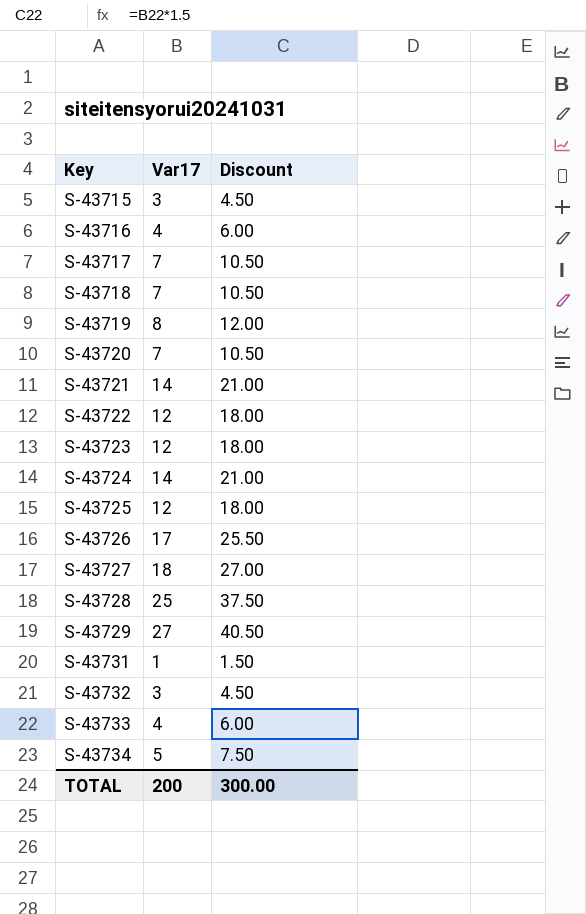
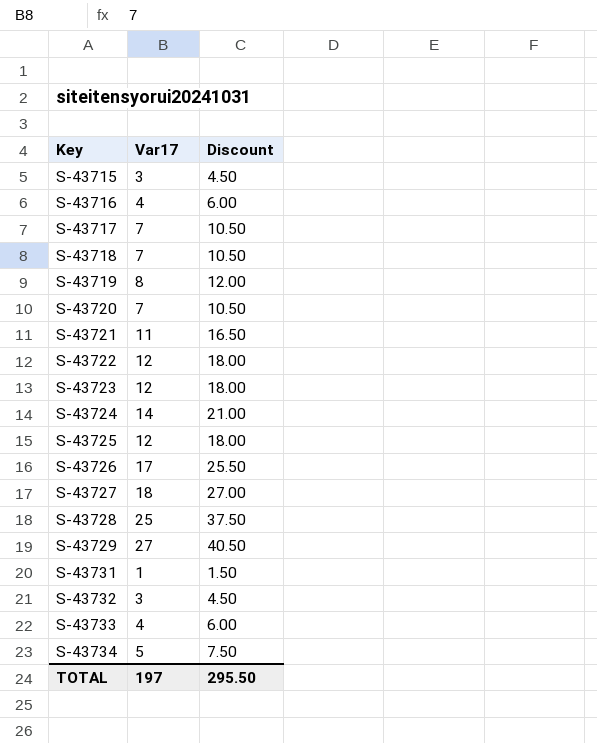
S-43721 | Var17: 14 -> 11
S-43721 | Discount: 21.00 -> 16.50
TOTAL | Var17: 200 -> 197
TOTAL | Discount: 300.00 -> 295.50

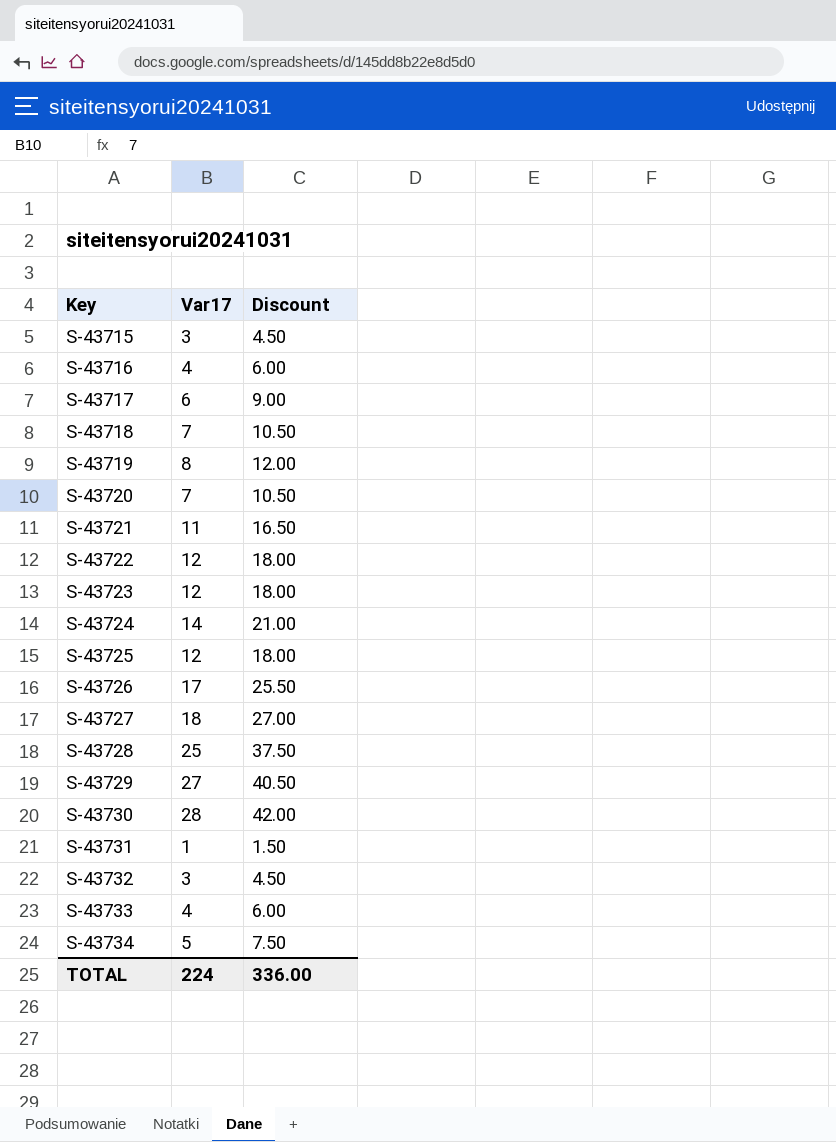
S-43717 | Var17: 7 -> 6
S-43717 | Discount: 10.50 -> 9.00
row S-43730: none -> 28 | 42.00
TOTAL | Var17: 197 -> 224
TOTAL | Discount: 295.50 -> 336.00

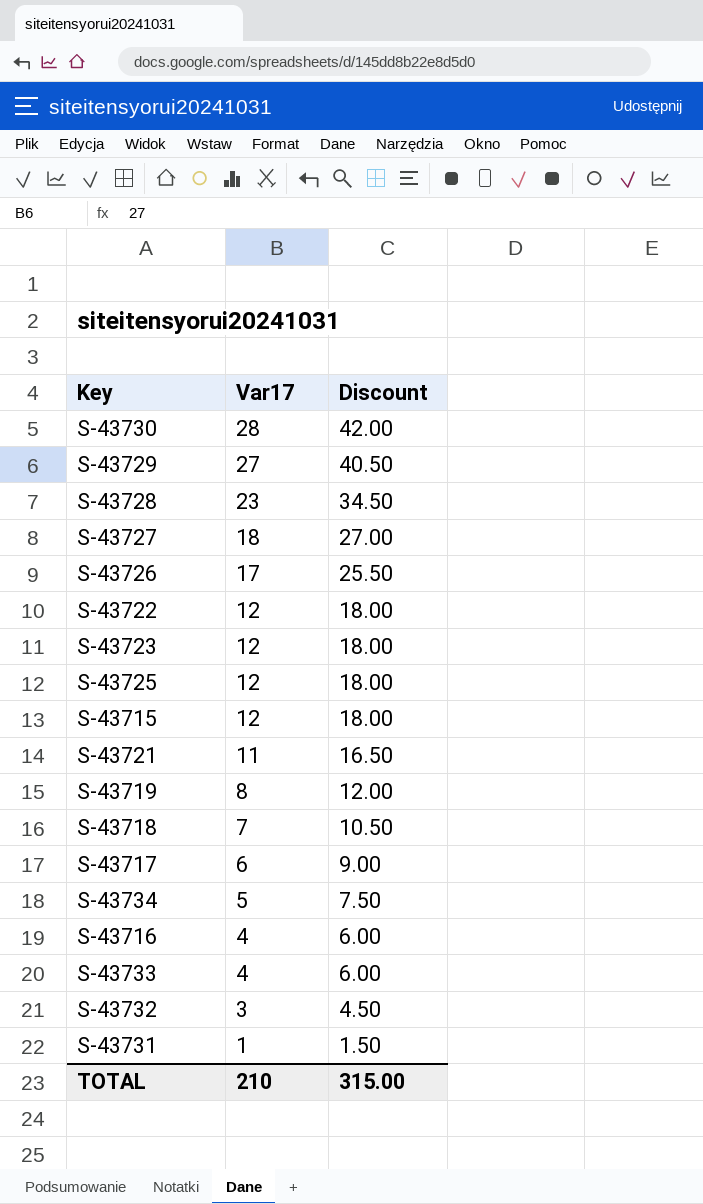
row order: Key ascending -> Var17 descending
row S-43720: 7 | 10.50 -> none
row S-43724: 14 | 21.00 -> none
S-43728 | Var17: 25 -> 23
S-43728 | Discount: 37.50 -> 34.50
S-43715 | Var17: 3 -> 12
S-43715 | Discount: 4.50 -> 18.00
TOTAL | Var17: 224 -> 210
TOTAL | Discount: 336.00 -> 315.00

